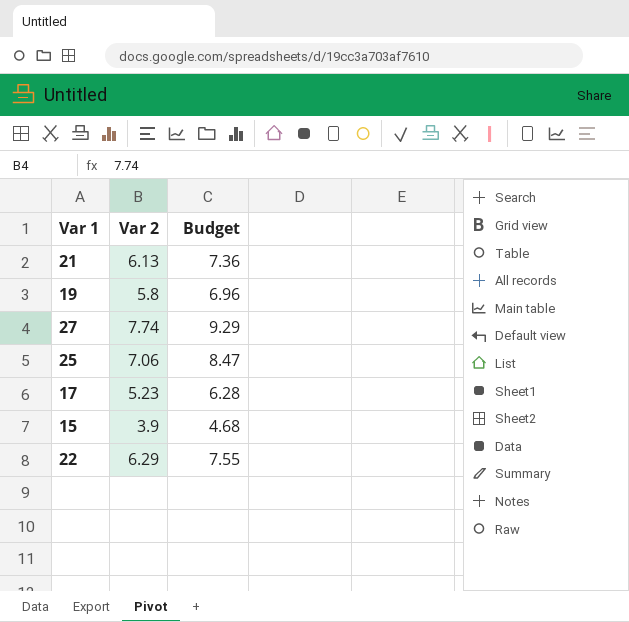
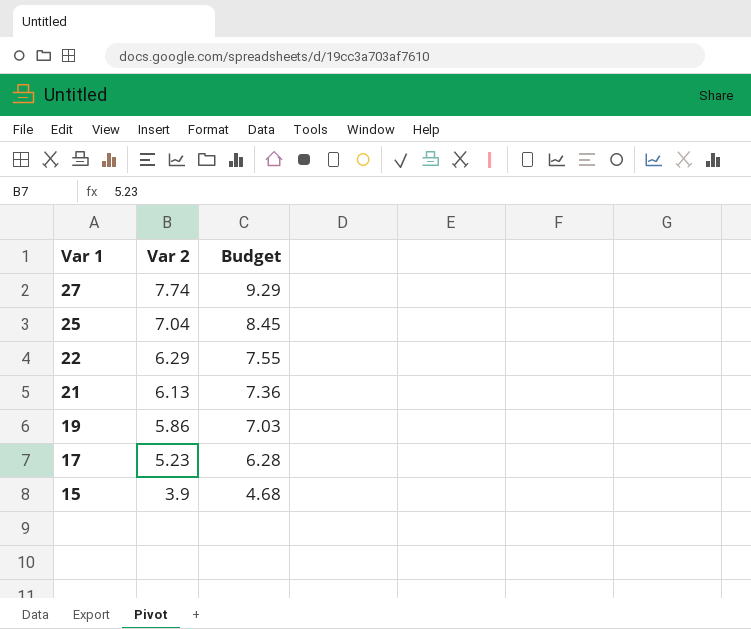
row order: none -> Var 1 descending
25 | Var 2: 7.06 -> 7.04
25 | Budget: 8.47 -> 8.45
19 | Var 2: 5.8 -> 5.86
19 | Budget: 6.96 -> 7.03

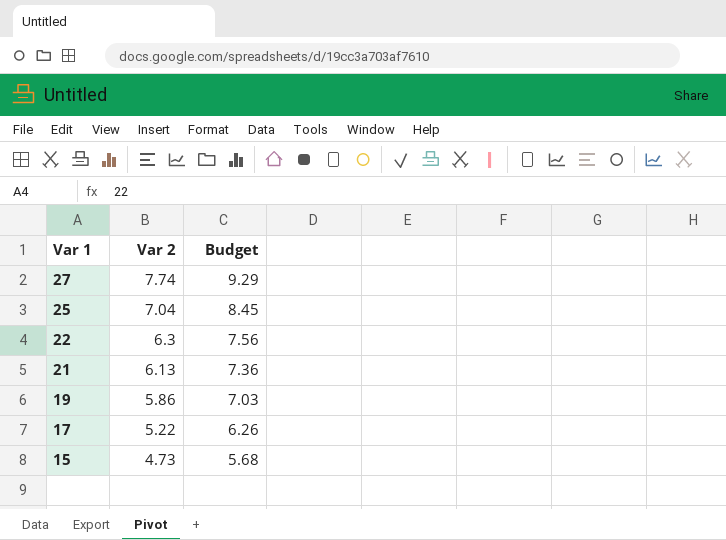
22 | Var 2: 6.29 -> 6.3
22 | Budget: 7.55 -> 7.56
17 | Var 2: 5.23 -> 5.22
17 | Budget: 6.28 -> 6.26
15 | Var 2: 3.9 -> 4.73
15 | Budget: 4.68 -> 5.68

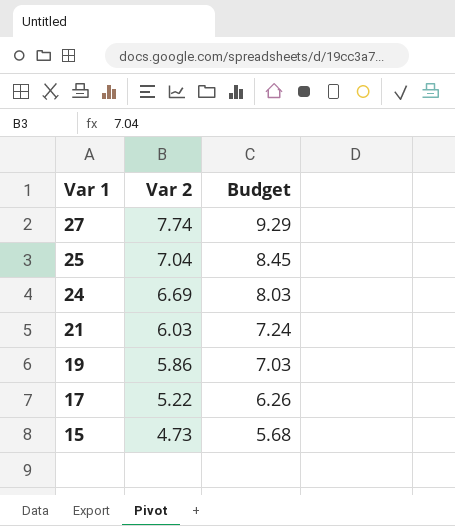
row 22: 6.3 | 7.56 -> none
row 24: none -> 6.69 | 8.03
21 | Var 2: 6.13 -> 6.03
21 | Budget: 7.36 -> 7.24

